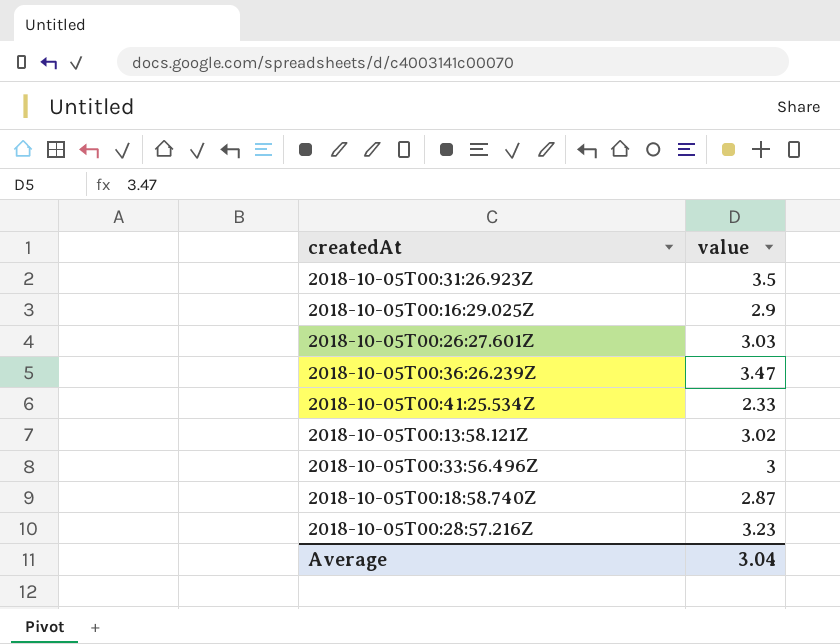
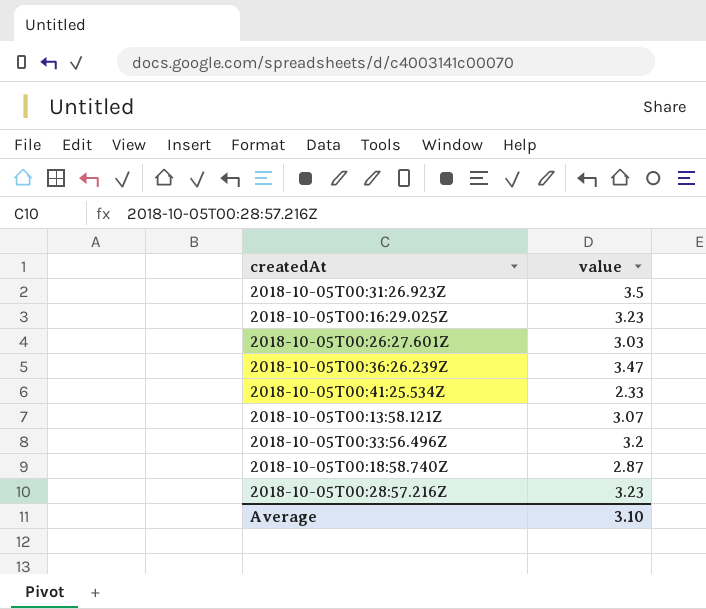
2018-10-05T00:16:29.025Z | value: 2.9 -> 3.23
2018-10-05T00:13:58.121Z | value: 3.02 -> 3.07
2018-10-05T00:33:56.496Z | value: 3 -> 3.2
Average | value: 3.04 -> 3.10

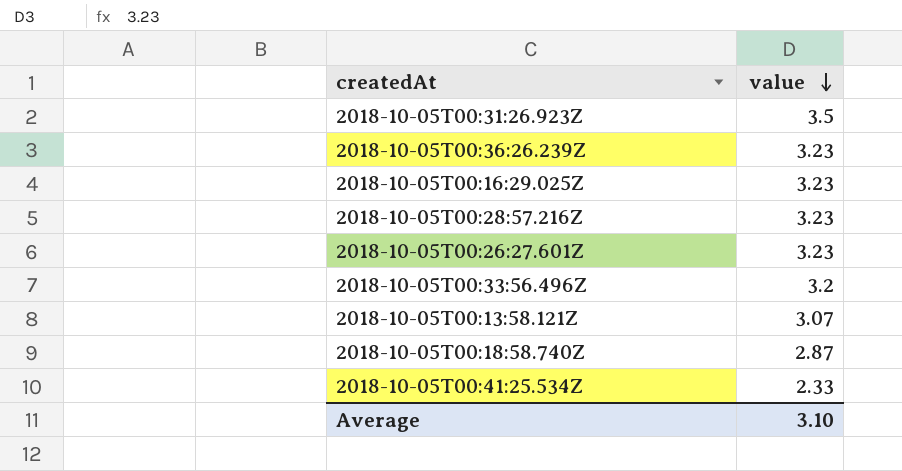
row order: none -> value descending
2018-10-05T00:36:26.239Z | value: 3.47 -> 3.23
2018-10-05T00:26:27.601Z | value: 3.03 -> 3.23

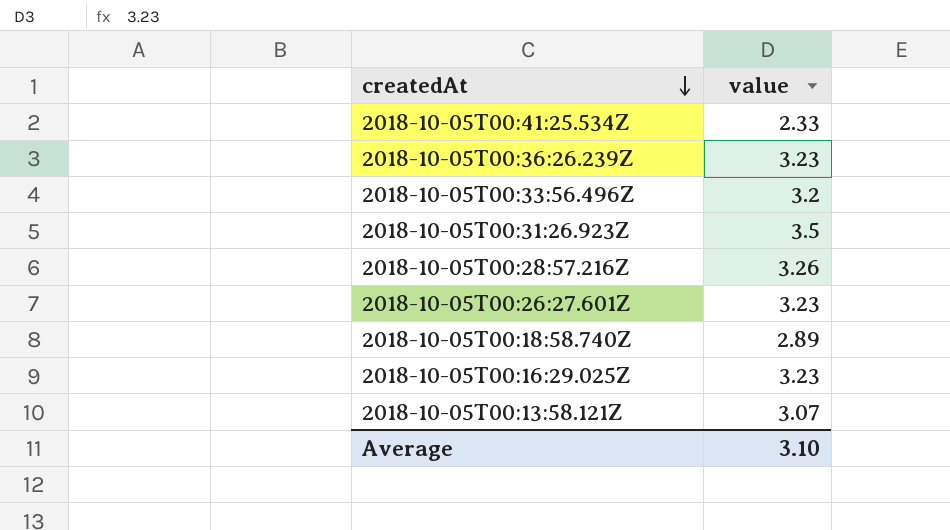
row order: value descending -> createdAt descending
2018-10-05T00:28:57.216Z | value: 3.23 -> 3.26
2018-10-05T00:18:58.740Z | value: 2.87 -> 2.89

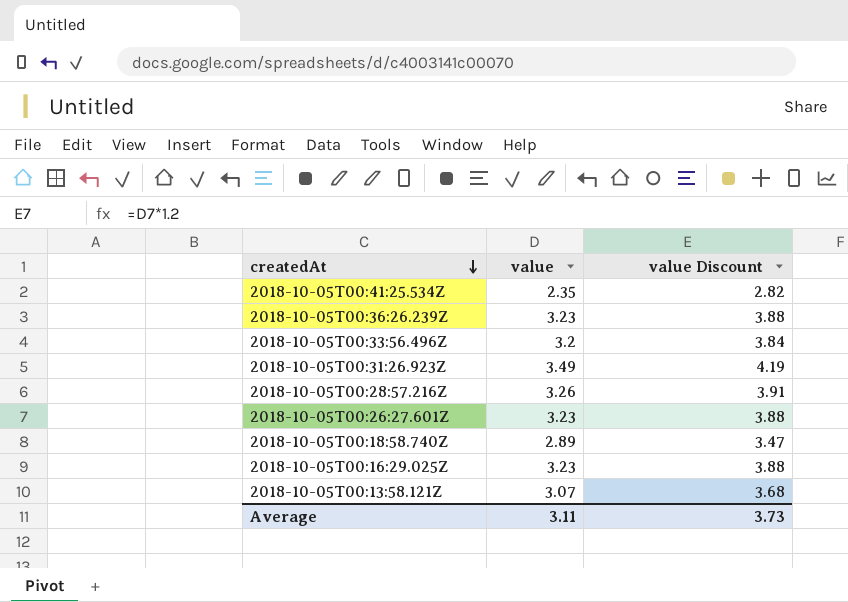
column value Discount | formula: none -> [value] * 1.2
2018-10-05T00:41:25.534Z | value: 2.33 -> 2.35
2018-10-05T00:31:26.923Z | value: 3.5 -> 3.49
Average | value: 3.10 -> 3.11

